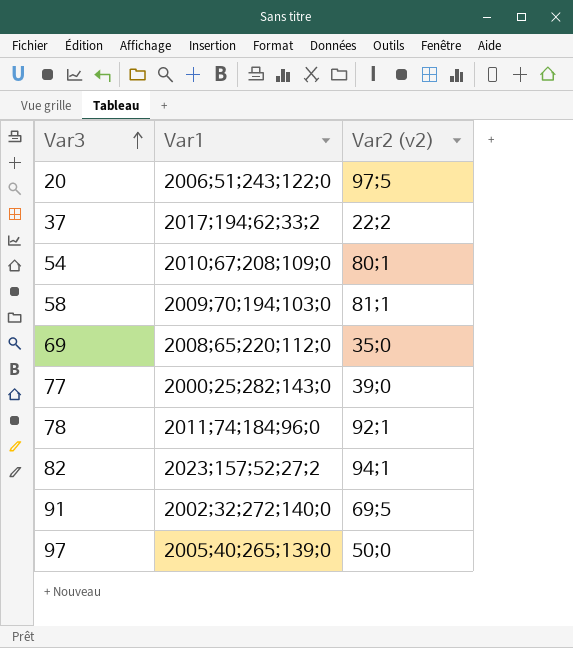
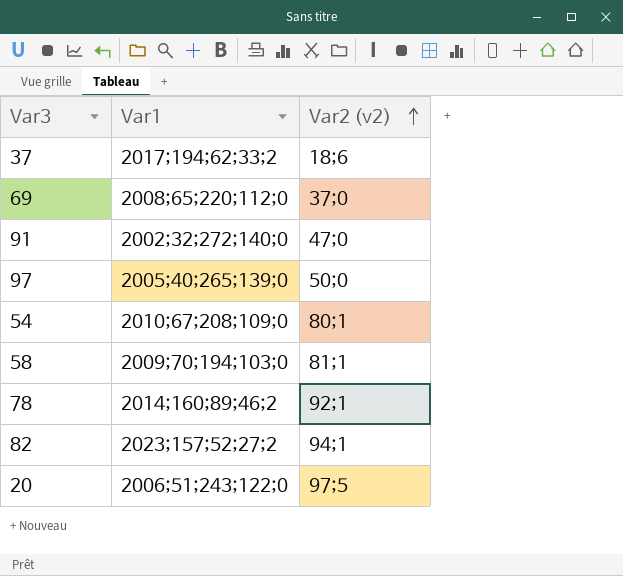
row order: Var3 ascending -> Var2 (v2) ascending
row 77: 2000;25;282;143;0 | 39;0 -> none
37 | Var2 (v2): 22;2 -> 18;6
69 | Var2 (v2): 35;0 -> 37;0
91 | Var2 (v2): 69;5 -> 47;0
78 | Var1: 2011;74;184;96;0 -> 2014;160;89;46;2

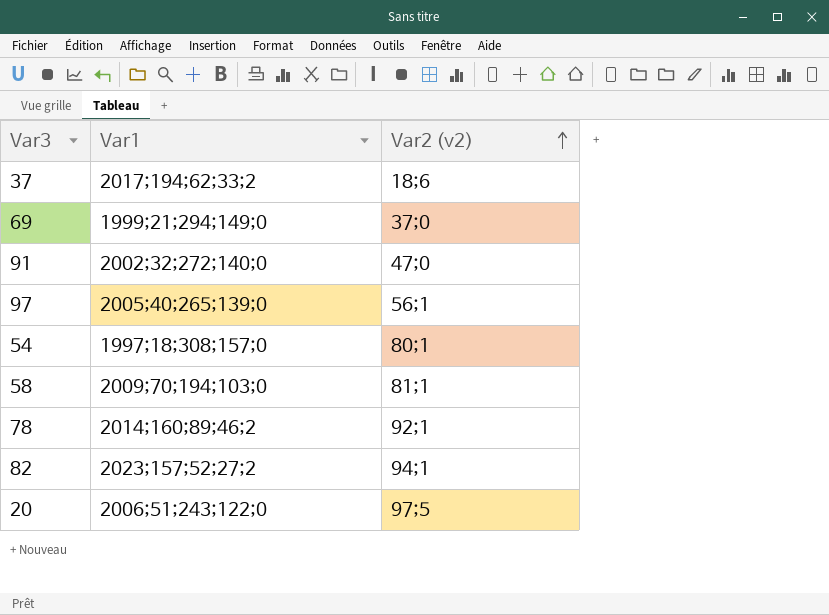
69 | Var1: 2008;65;220;112;0 -> 1999;21;294;149;0
97 | Var2 (v2): 50;0 -> 56;1
54 | Var1: 2010;67;208;109;0 -> 1997;18;308;157;0

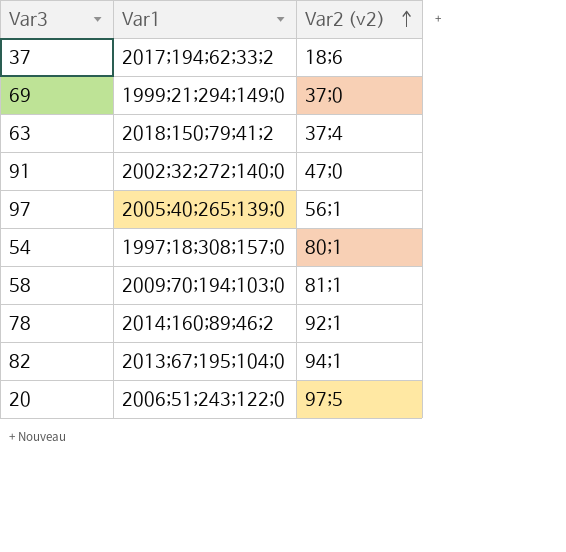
row 63: none -> 2018;150;79;41;2 | 37;4
82 | Var1: 2023;157;52;27;2 -> 2013;67;195;104;0

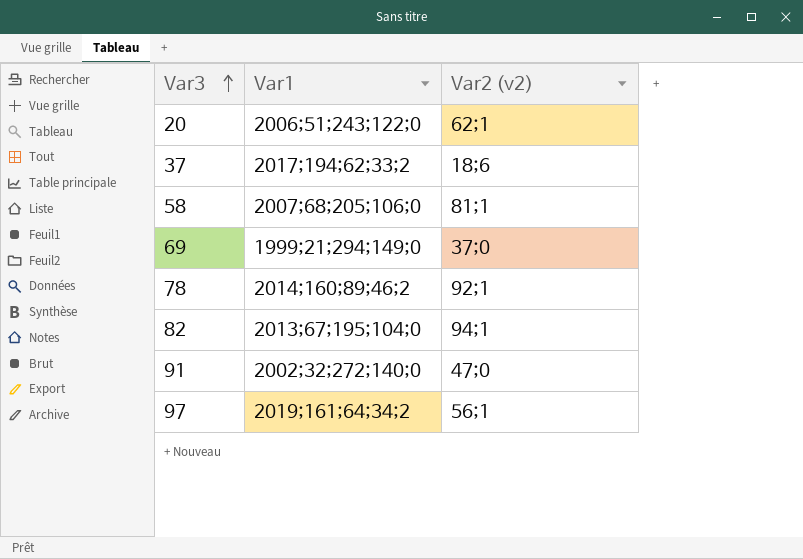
row order: Var2 (v2) ascending -> Var3 ascending
row 63: 2018;150;79;41;2 | 37;4 -> none
row 54: 1997;18;308;157;0 | 80;1 -> none
20 | Var2 (v2): 97;5 -> 62;1
58 | Var1: 2009;70;194;103;0 -> 2007;68;205;106;0
97 | Var1: 2005;40;265;139;0 -> 2019;161;64;34;2

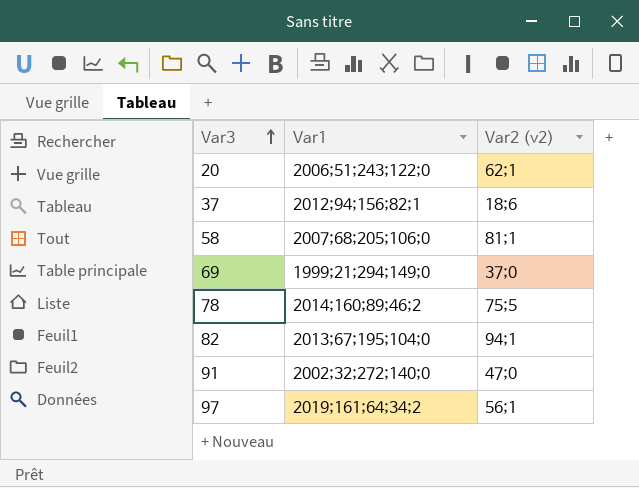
37 | Var1: 2017;194;62;33;2 -> 2012;94;156;82;1
78 | Var2 (v2): 92;1 -> 75;5

